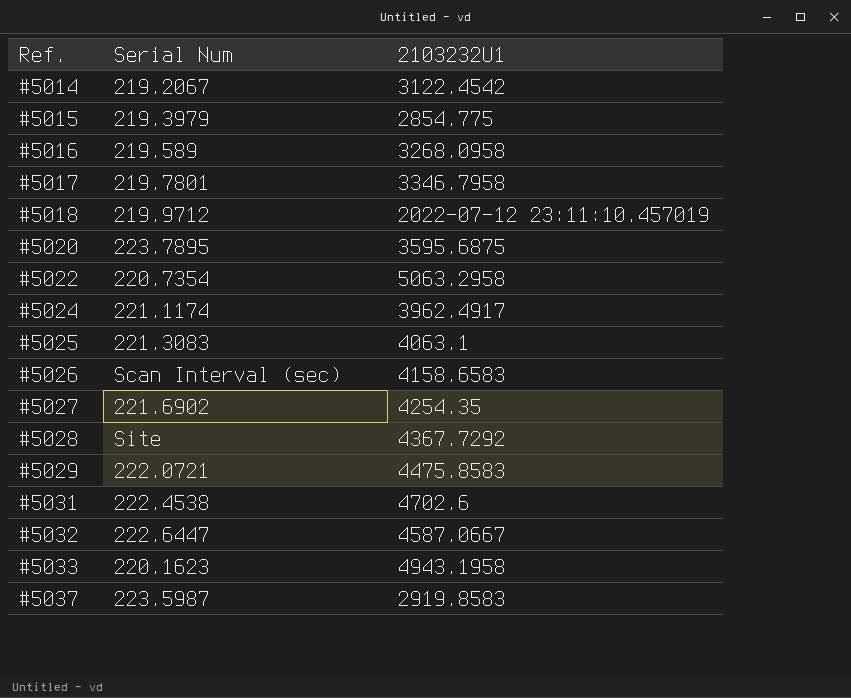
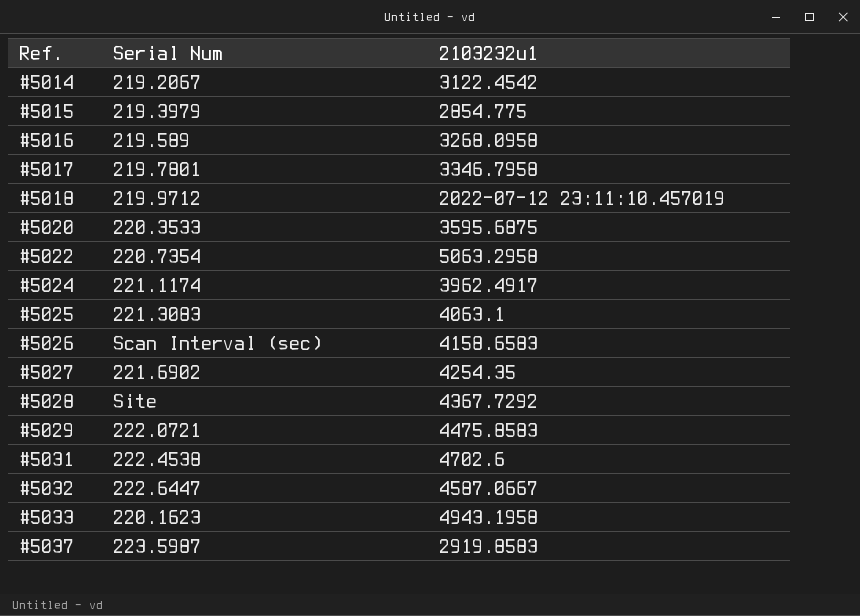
column name: 2103232U1 -> 2103232u1
#5020 | Serial Num: 223.7895 -> 220.3533

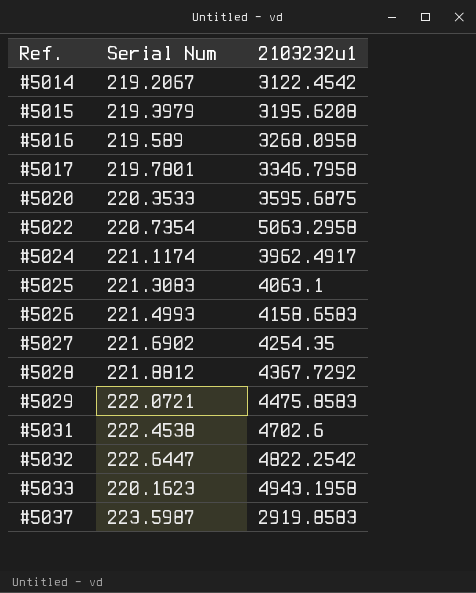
row #5018: 219.9712 | 2022-07-12 23:11:10.457019 -> none
#5015 | 2103232u1: 2854.775 -> 3195.6208
#5026 | Serial Num: Scan Interval (sec) -> 221.4993
#5028 | Serial Num: Site -> 221.8812
#5032 | 2103232u1: 4587.0667 -> 4822.2542

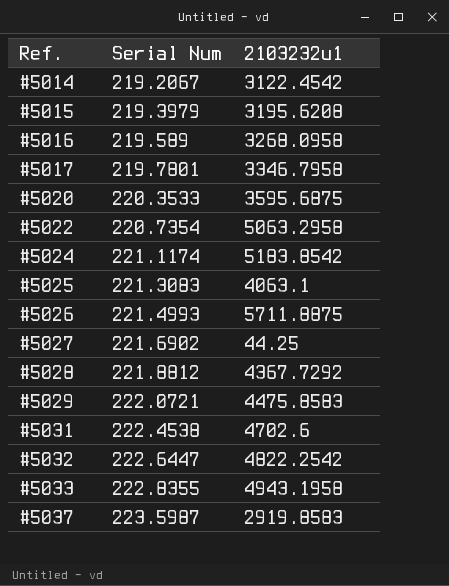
#5024 | 2103232u1: 3962.4917 -> 5183.8542
#5026 | 2103232u1: 4158.6583 -> 5711.8875
#5027 | 2103232u1: 4254.35 -> 44.25
#5033 | Serial Num: 220.1623 -> 222.8355

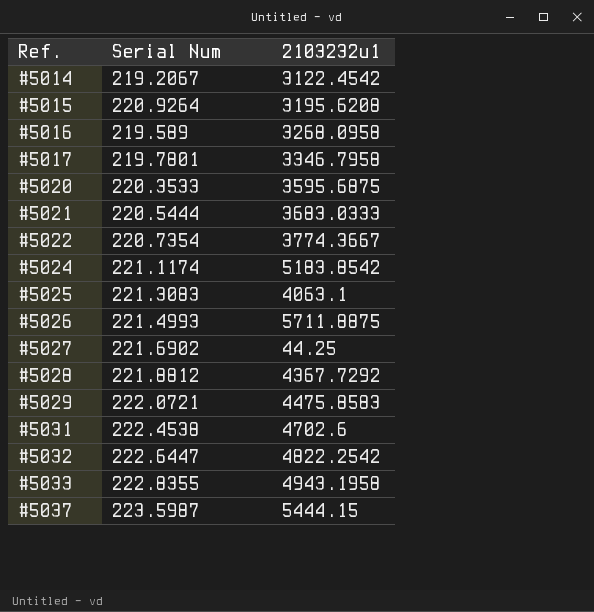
#5015 | Serial Num: 219.3979 -> 220.9264
row #5021: none -> 220.5444 | 3683.0333
#5022 | 2103232u1: 5063.2958 -> 3774.3667
#5037 | 2103232u1: 2919.8583 -> 5444.15

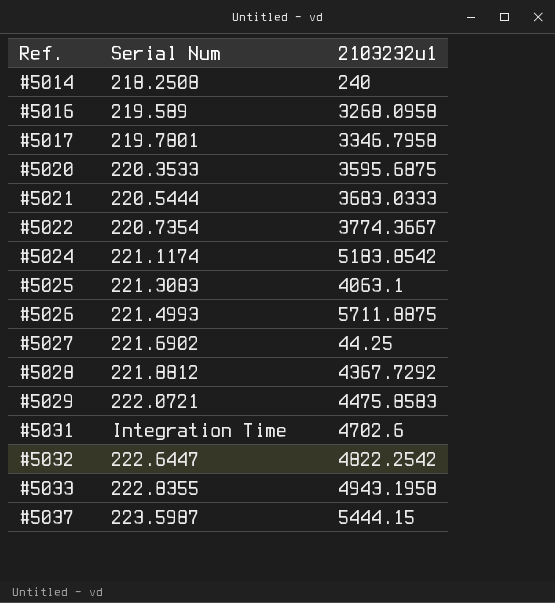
row #5015: 220.9264 | 3195.6208 -> none
#5014 | Serial Num: 219.2067 -> 218.2508
#5014 | 2103232u1: 3122.4542 -> 240
#5031 | Serial Num: 222.4538 -> Integration Time

